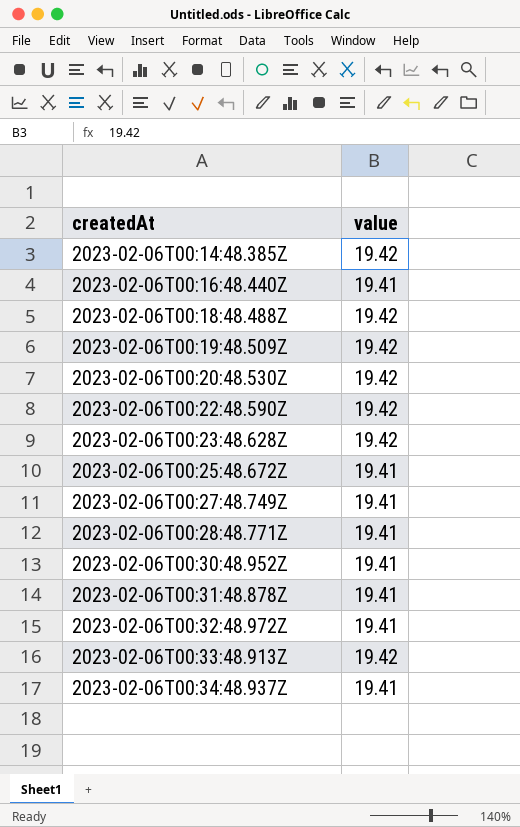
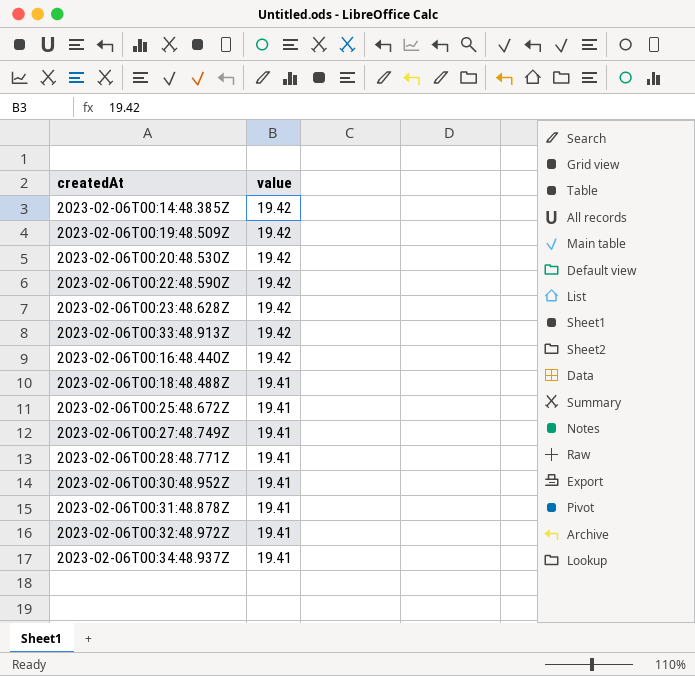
row order: createdAt ascending -> value descending
2023-02-06T00:16:48.440Z | value: 19.41 -> 19.42
2023-02-06T00:18:48.488Z | value: 19.42 -> 19.41

